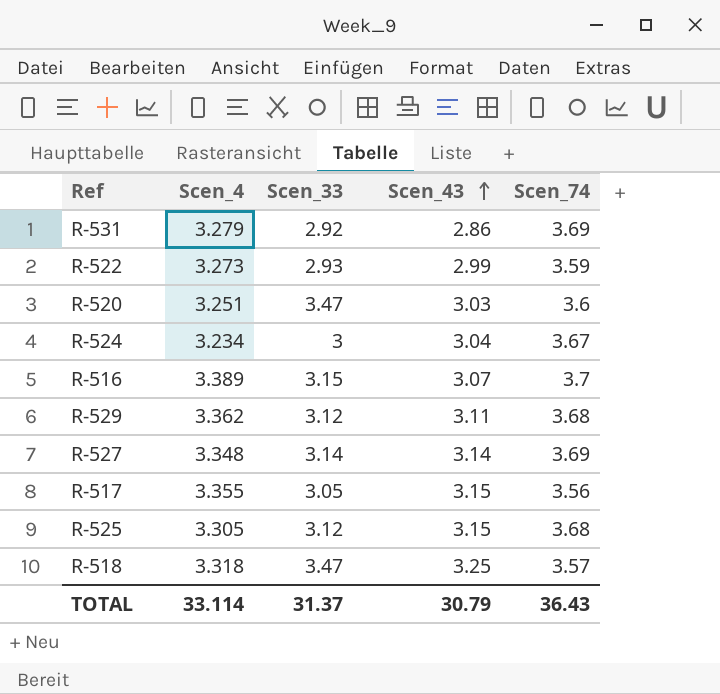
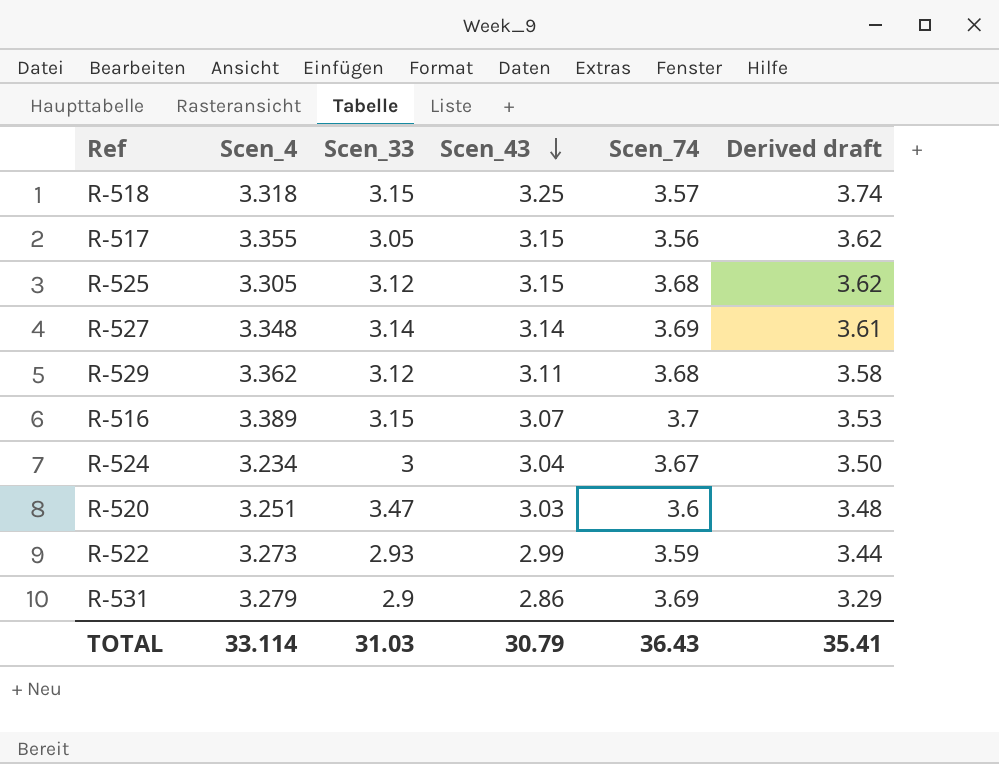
row order: Scen_43 ascending -> Scen_43 descending
column Derived draft | formula: none -> [Scen_43] * 1.15
R-518 | Scen_33: 3.47 -> 3.15
R-531 | Scen_33: 2.92 -> 2.9
TOTAL | Scen_33: 31.37 -> 31.03

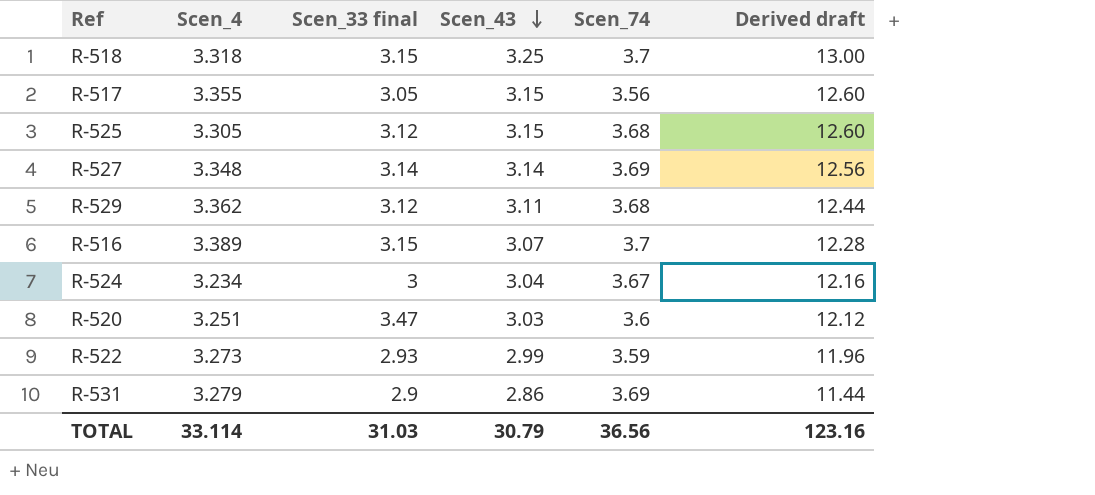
column name: Scen_33 -> Scen_33 final
column Derived draft | formula: [Scen_43] * 1.15 -> [Scen_43] * 4
R-518 | Scen_74: 3.57 -> 3.7
TOTAL | Scen_74: 36.43 -> 36.56
TOTAL | Derived draft: 35.41 -> 123.16

